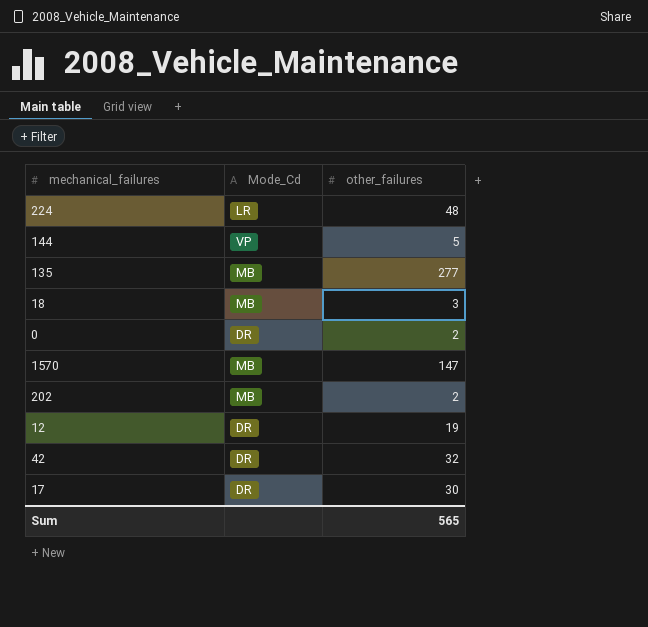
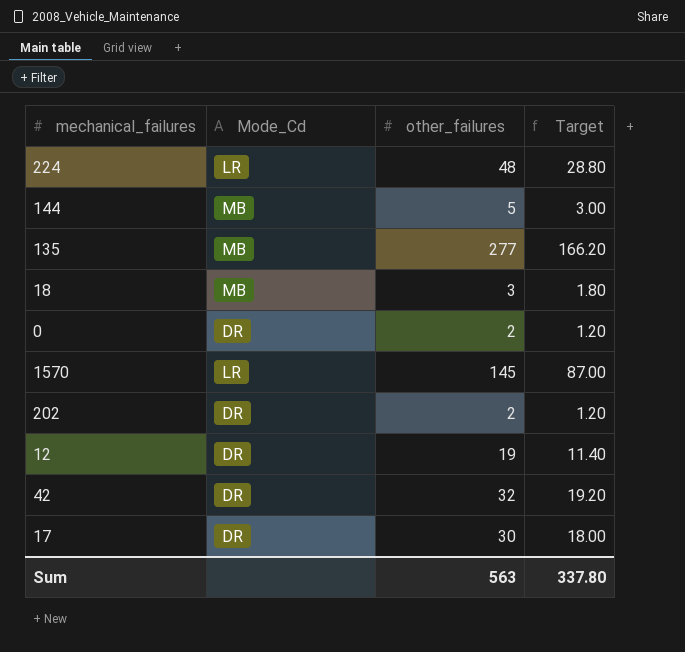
column Target | formula: none -> [other_failures] * 0.6
144 | Mode_Cd: VP -> MB
1570 | Mode_Cd: MB -> LR
1570 | other_failures: 147 -> 145
202 | Mode_Cd: MB -> DR
Sum | other_failures: 565 -> 563

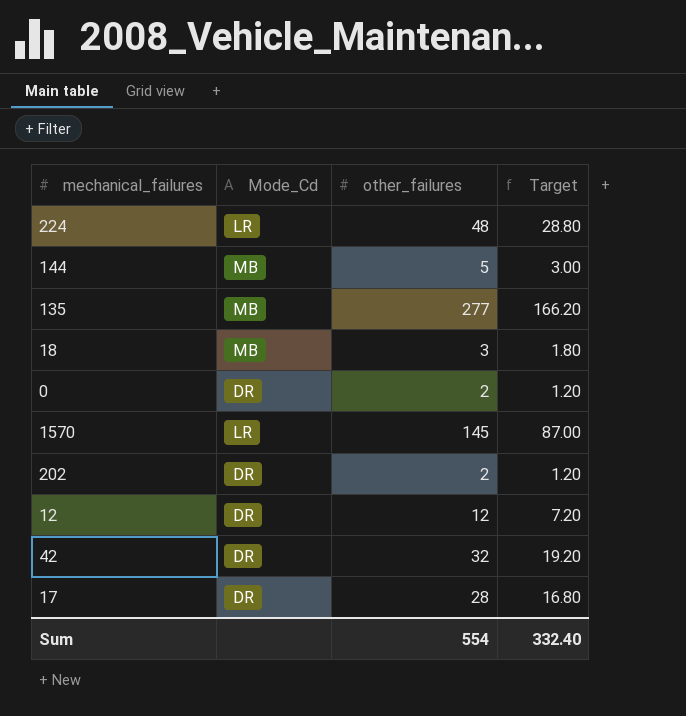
12 | other_failures: 19 -> 12
12 | Target: 11.40 -> 7.20
17 | other_failures: 30 -> 28
17 | Target: 18.00 -> 16.80
Sum | other_failures: 563 -> 554
Sum | Target: 337.80 -> 332.40

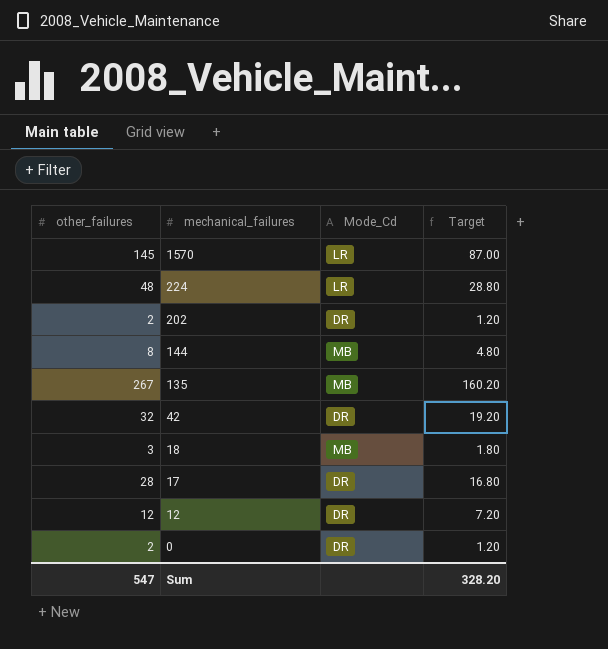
row order: none -> mechanical_failures descending
column other_failures | position: 3 -> 1
144 | other_failures: 5 -> 8
144 | Target: 3.00 -> 4.80
135 | other_failures: 277 -> 267
135 | Target: 166.20 -> 160.20
Sum | other_failures: 554 -> 547
Sum | Target: 332.40 -> 328.20

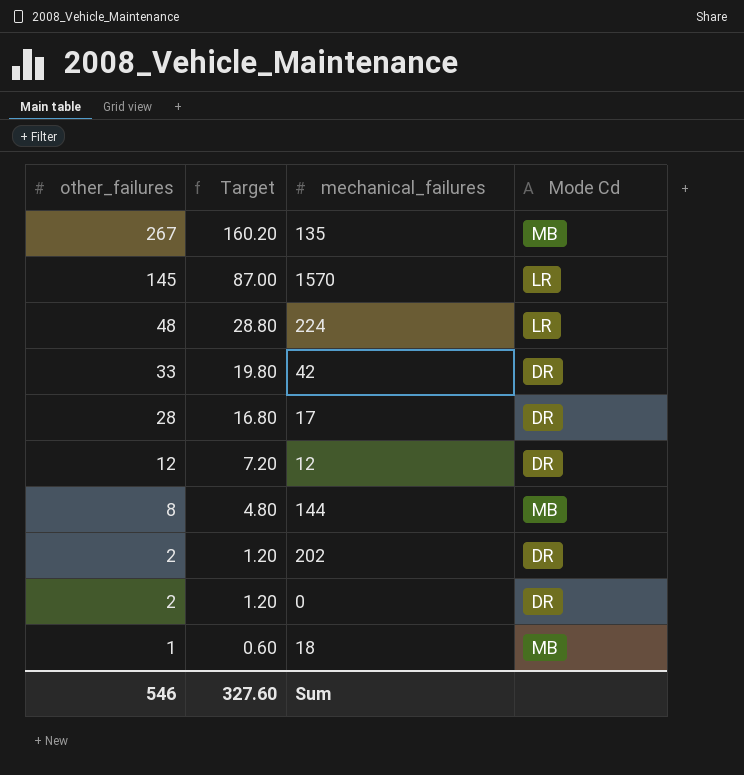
row order: mechanical_failures descending -> other_failures descending
column Target | position: 4 -> 2
column name: Mode_Cd -> Mode Cd
42 | other_failures: 32 -> 33
42 | Target: 19.20 -> 19.80
18 | other_failures: 3 -> 1
18 | Target: 1.80 -> 0.60
Sum | other_failures: 547 -> 546
Sum | Target: 328.20 -> 327.60

